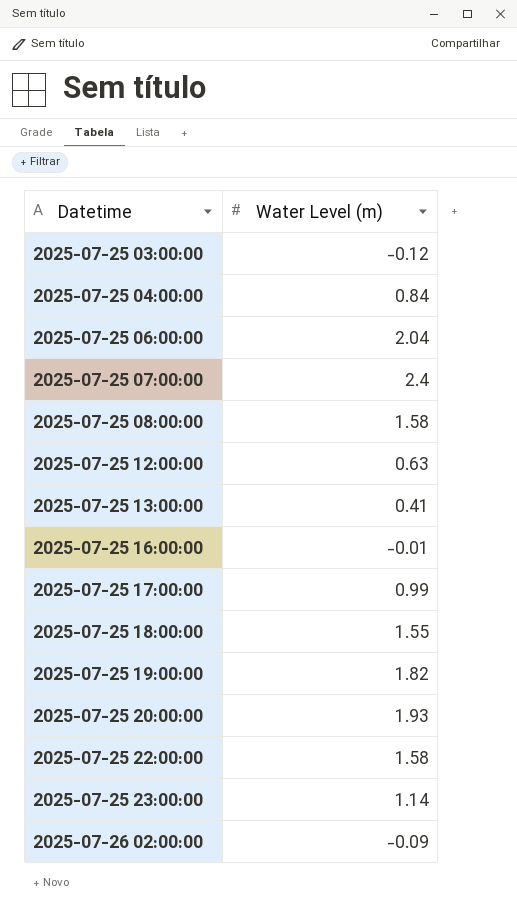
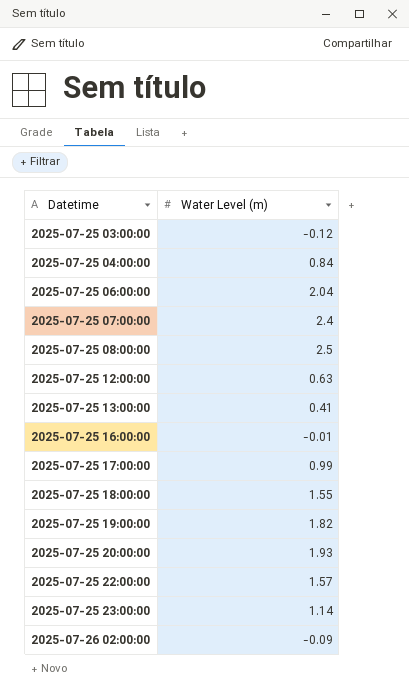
2025-07-25 08:00:00 | Water Level (m): 1.58 -> 2.5
2025-07-25 22:00:00 | Water Level (m): 1.58 -> 1.57

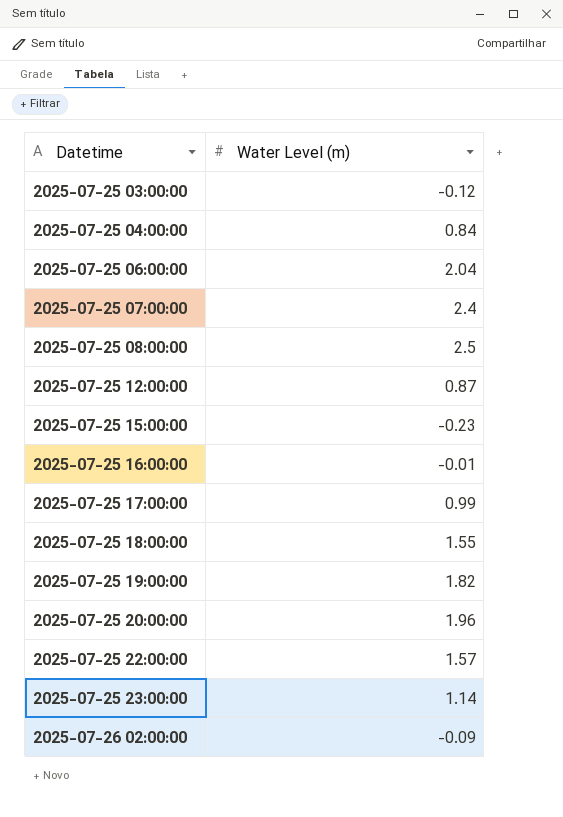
row 2025-07-25 13:00:00: 0.41 -> none
2025-07-25 12:00:00 | Water Level (m): 0.63 -> 0.87
row 2025-07-25 15:00:00: none -> -0.23
2025-07-25 20:00:00 | Water Level (m): 1.93 -> 1.96

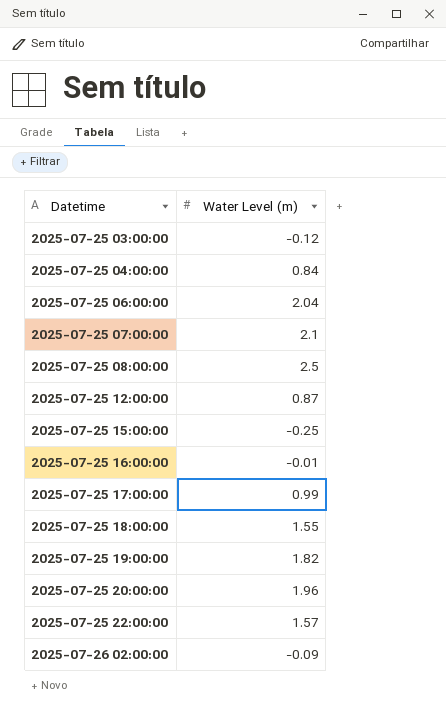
row 2025-07-25 23:00:00: 1.14 -> none
2025-07-25 07:00:00 | Water Level (m): 2.4 -> 2.1
2025-07-25 15:00:00 | Water Level (m): -0.23 -> -0.25

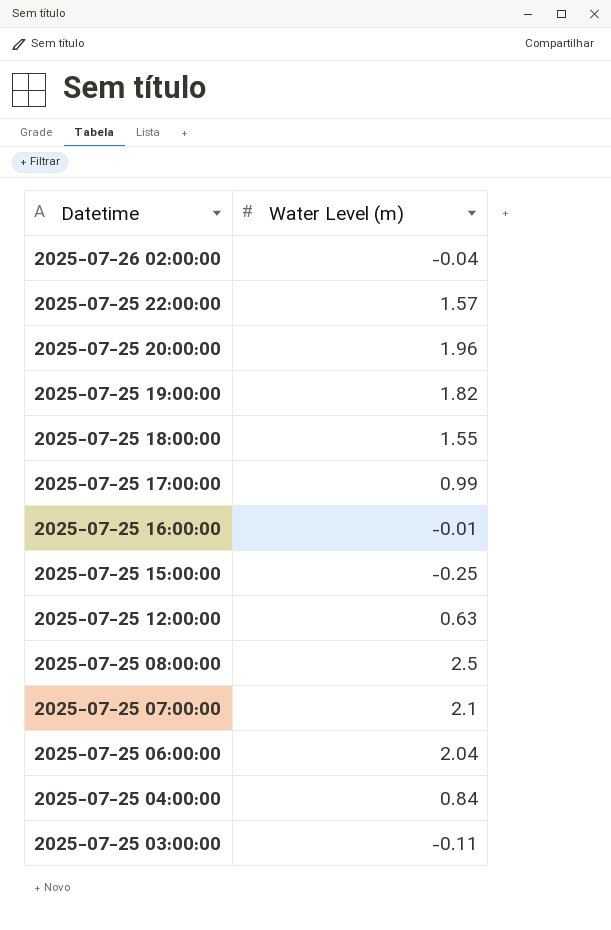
row order: Datetime ascending -> Datetime descending
2025-07-26 02:00:00 | Water Level (m): -0.09 -> -0.04
2025-07-25 12:00:00 | Water Level (m): 0.87 -> 0.63
2025-07-25 03:00:00 | Water Level (m): -0.12 -> -0.11

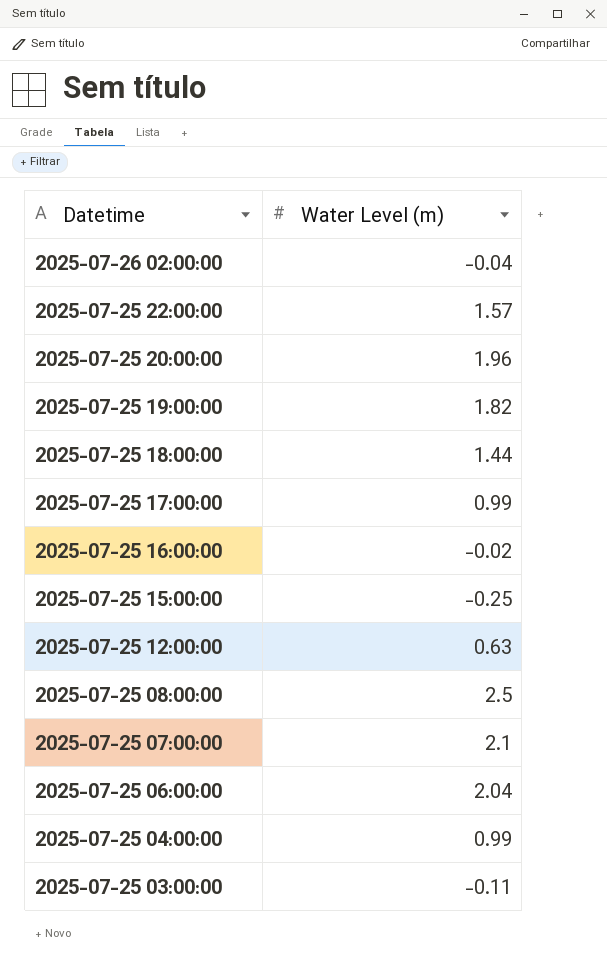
2025-07-25 18:00:00 | Water Level (m): 1.55 -> 1.44
2025-07-25 16:00:00 | Water Level (m): -0.01 -> -0.02
2025-07-25 04:00:00 | Water Level (m): 0.84 -> 0.99

